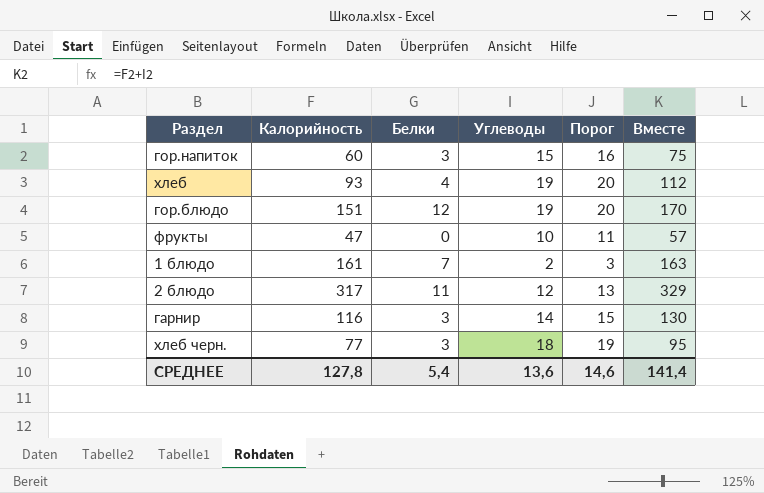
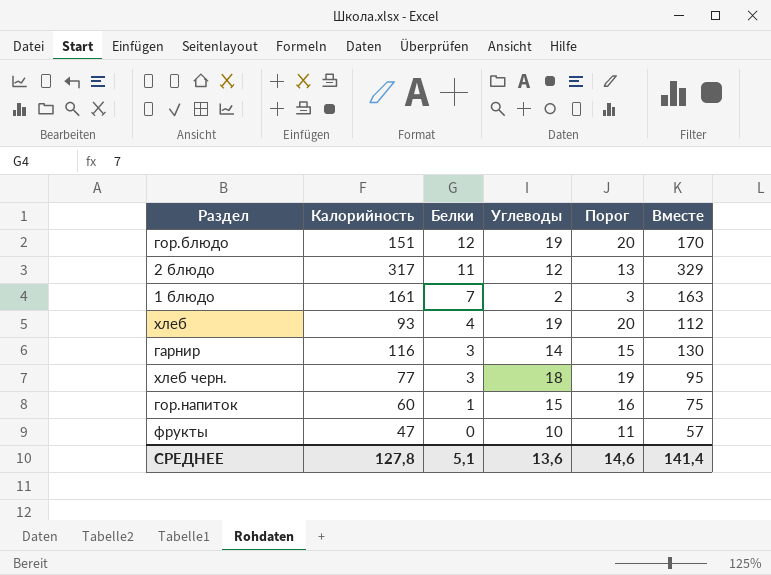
row order: none -> Белки descending
гор.напиток | Белки: 3 -> 1
СРЕДНЕЕ | Белки: 5,4 -> 5,1

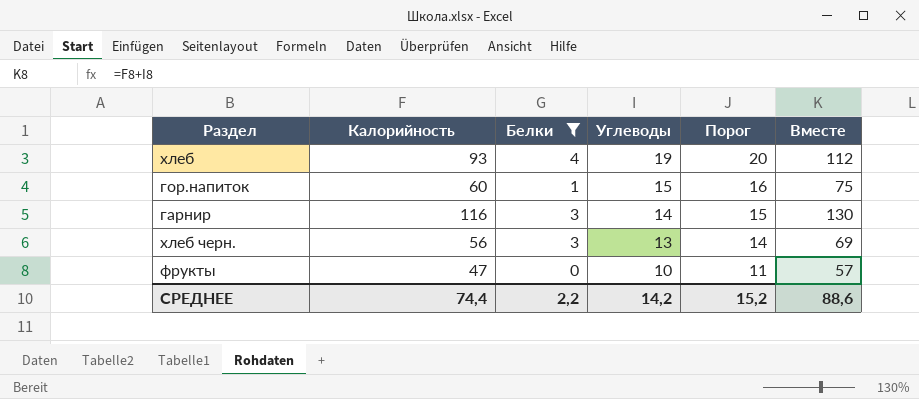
filter: none -> Белки <= 4
row order: Белки descending -> Углеводы descending
хлеб черн. | Калорийность: 77 -> 56
хлеб черн. | Углеводы: 18 -> 13
хлеб черн. | Порог: 19 -> 14
хлеб черн. | Вместе: 95 -> 69
СРЕДНЕЕ | Калорийность: 127,8 -> 74,4
СРЕДНЕЕ | Белки: 5,1 -> 2,2
СРЕДНЕЕ | Углеводы: 13,6 -> 14,2
СРЕДНЕЕ | Порог: 14,6 -> 15,2
СРЕДНЕЕ | Вместе: 141,4 -> 88,6

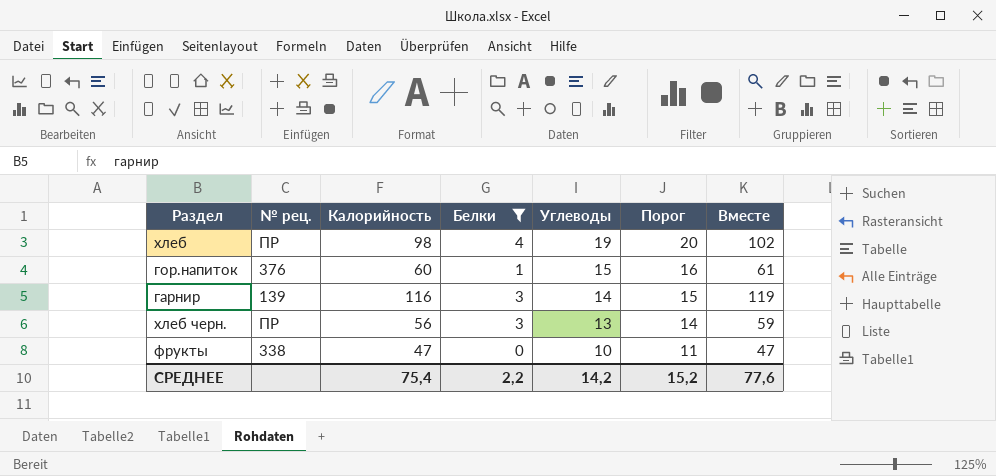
column № рец. | position: none -> 2
column Вместе | formula: [Калорийность] + [Углеводы] -> [Калорийность] + [Белки]
хлеб | Калорийность: 93 -> 98
СРЕДНЕЕ | Калорийность: 74,4 -> 75,4
СРЕДНЕЕ | Вместе: 88,6 -> 77,6

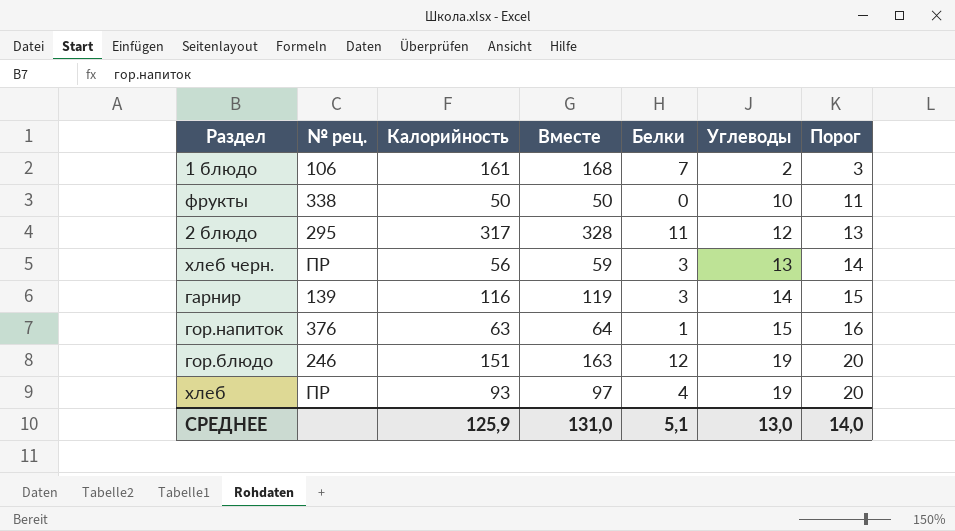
filter: Белки <= 4 -> none
row order: Углеводы descending -> Углеводы ascending
column Вместе | position: 7 -> 4
фрукты | Калорийность: 47 -> 50
фрукты | Вместе: 47 -> 50
гор.напиток | Калорийность: 60 -> 63
гор.напиток | Вместе: 61 -> 64
хлеб | Калорийность: 98 -> 93
хлеб | Вместе: 102 -> 97
СРЕДНЕЕ | Калорийность: 75,4 -> 125,9
СРЕДНЕЕ | Вместе: 77,6 -> 131,0
СРЕДНЕЕ | Белки: 2,2 -> 5,1
СРЕДНЕЕ | Углеводы: 14,2 -> 13,0
СРЕДНЕЕ | Порог: 15,2 -> 14,0

